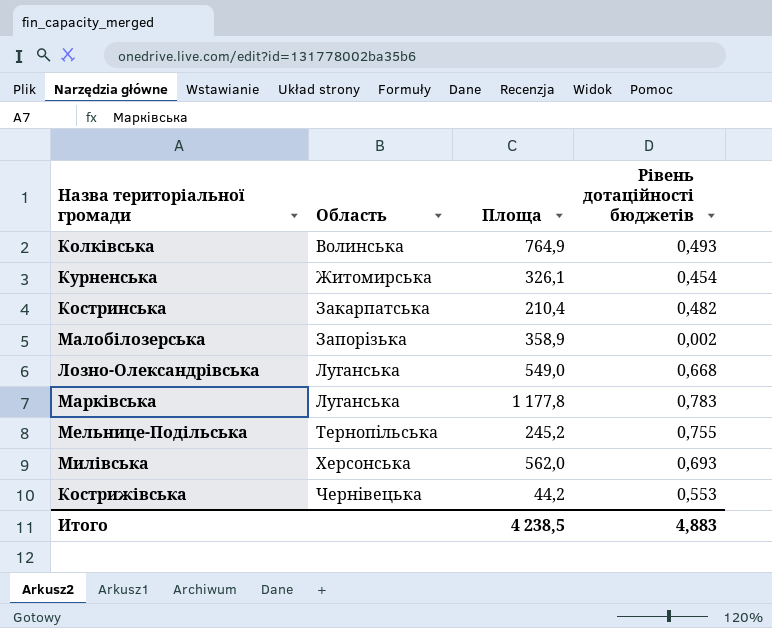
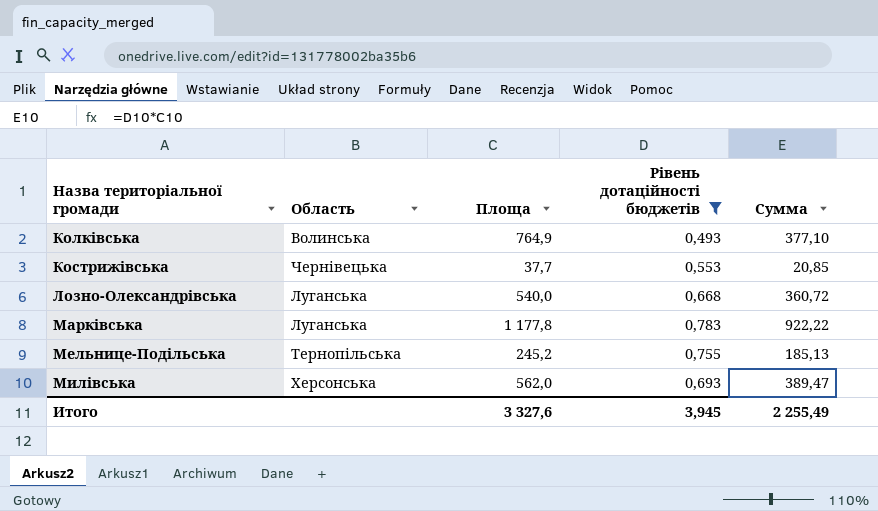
filter: none -> Рівень дотаційності бюджетів >= 0,493
row order: Область ascending -> Назва територіальної громади ascending
column Сумма | formula: none -> [Площа] * [Рівень дотаційності бюджетів]
Кострижівська | Площа: 44,2 -> 37,7
Лозно-Олександрівська | Площа: 549,0 -> 540,0
Итого | Площа: 4 238,5 -> 3 327,6
Итого | Рівень дотаційності бюджетів: 4,883 -> 3,945

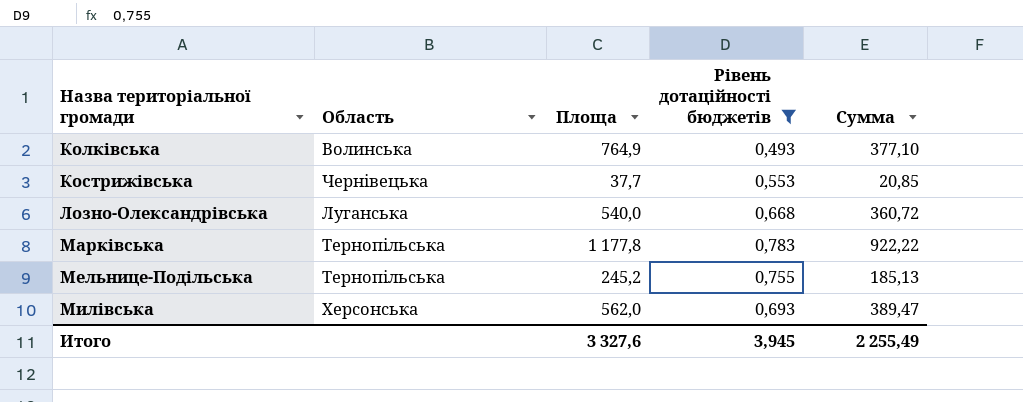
Марківська | Область: Луганська -> Тернопільська

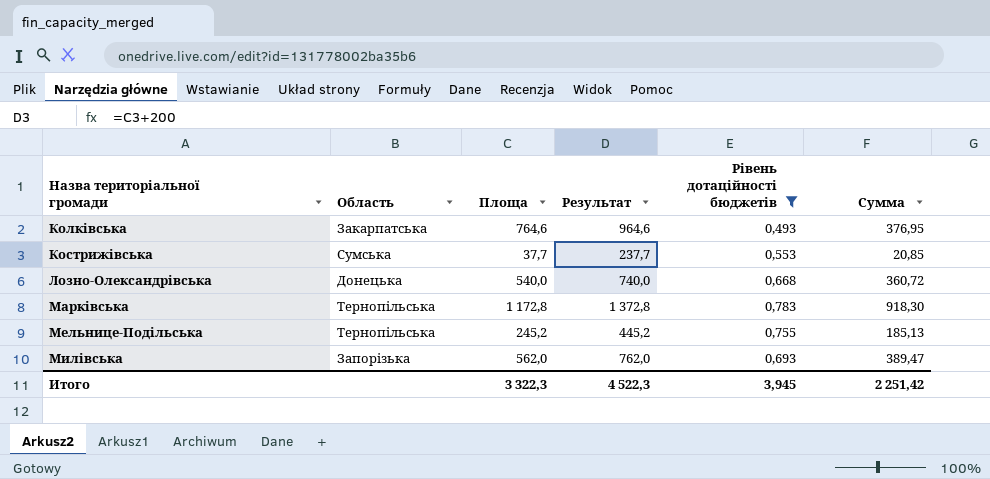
column Результат | formula: none -> [Площа] + 200
Колківська | Область: Волинська -> Закарпатська
Колківська | Площа: 764,9 -> 764,6
Колківська | Сумма: 377,10 -> 376,95
Кострижівська | Область: Чернівецька -> Сумська
Лозно-Олександрівська | Область: Луганська -> Донецька
Марківська | Площа: 1 177,8 -> 1 172,8
Марківська | Сумма: 922,22 -> 918,30
Милівська | Область: Херсонська -> Запорізька
Итого | Площа: 3 327,6 -> 3 322,3
Итого | Сумма: 2 255,49 -> 2 251,42

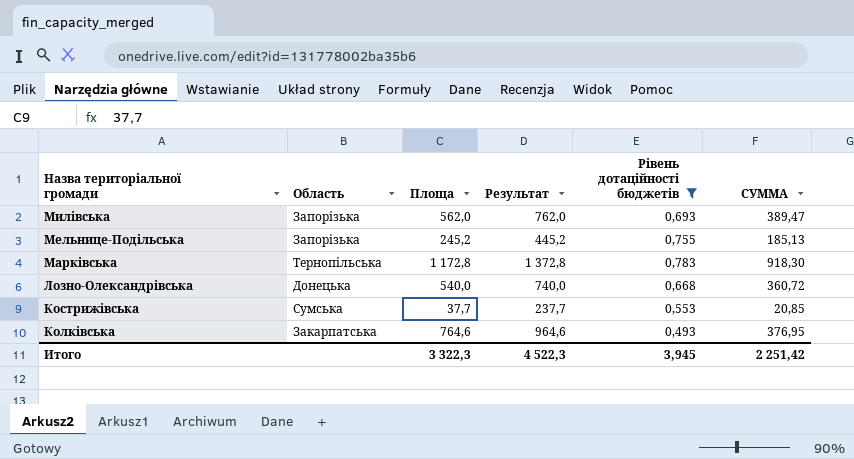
row order: Назва територіальної громади ascending -> Назва територіальної громади descending
column name: Сумма -> СУММА
Мельнице-Подільська | Область: Тернопільська -> Запорізька

